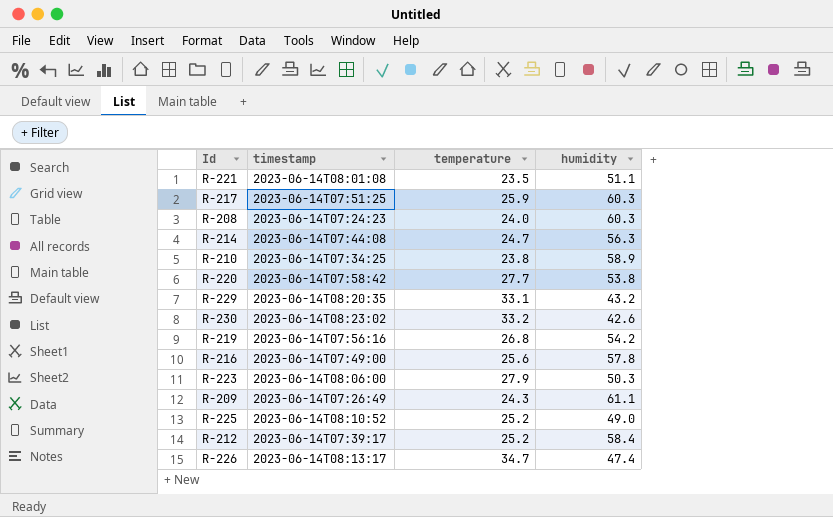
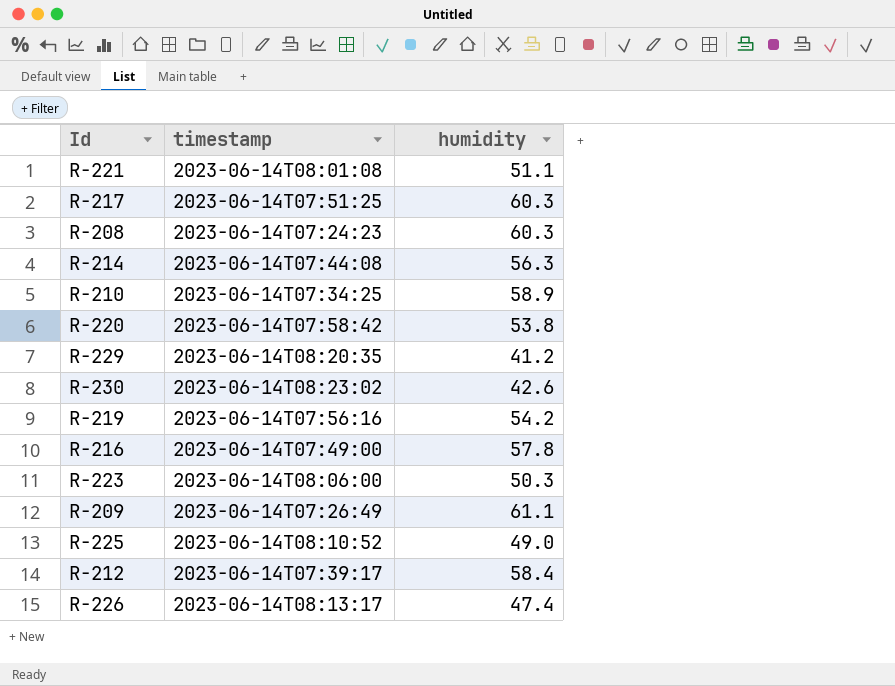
column temperature | position: 3 -> none
R-229 | humidity: 43.2 -> 41.2

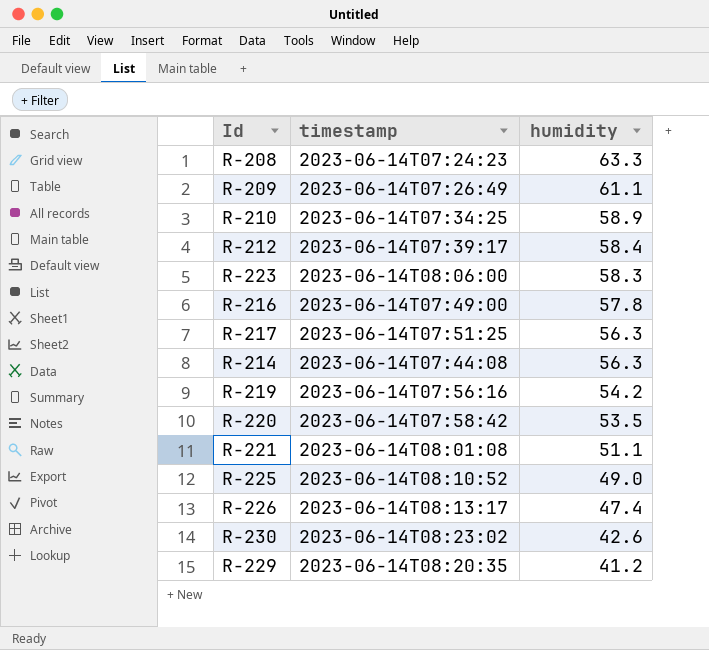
row order: none -> humidity descending
R-208 | humidity: 60.3 -> 63.3
R-223 | humidity: 50.3 -> 58.3
R-217 | humidity: 60.3 -> 56.3
R-220 | humidity: 53.8 -> 53.5

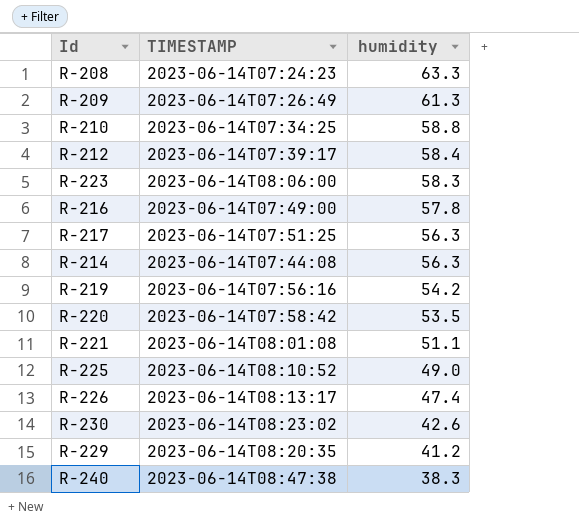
column name: timestamp -> TIMESTAMP
R-209 | humidity: 61.1 -> 61.3
R-210 | humidity: 58.9 -> 58.8
row R-240: none -> 2023-06-14T08:47:38 | 38.3

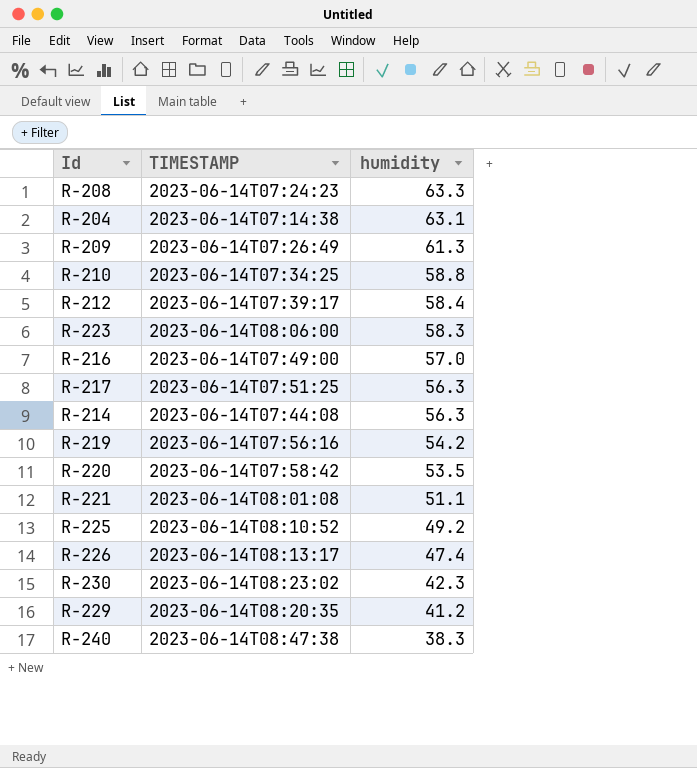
row R-204: none -> 2023-06-14T07:14:38 | 63.1
R-216 | humidity: 57.8 -> 57.0
R-225 | humidity: 49.0 -> 49.2
R-230 | humidity: 42.6 -> 42.3

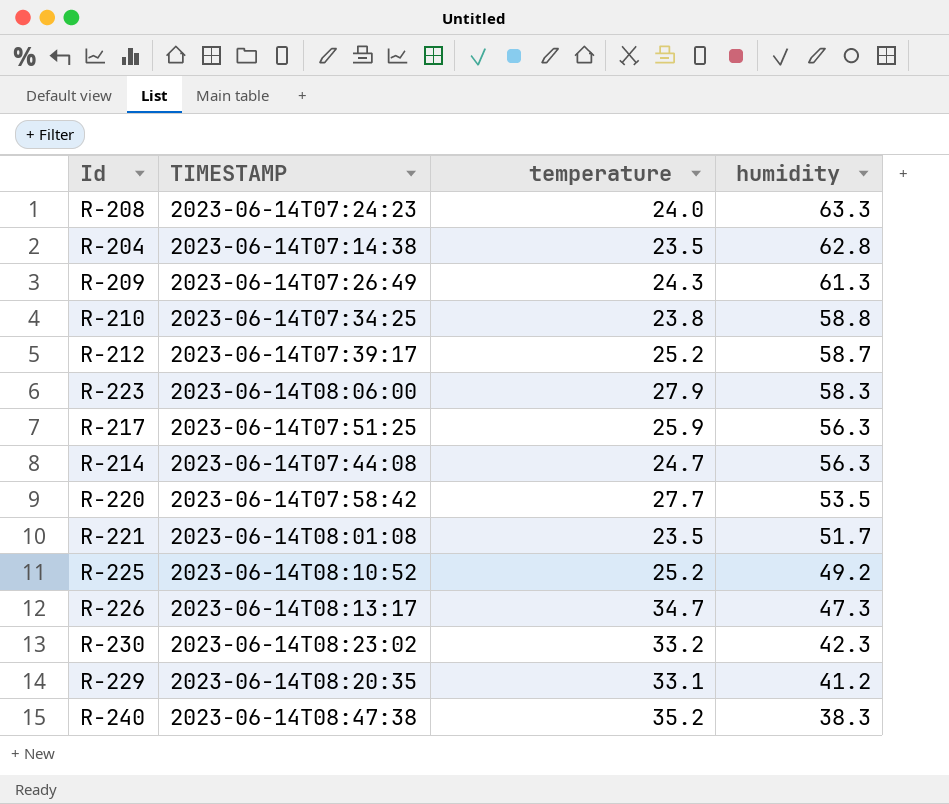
column temperature | position: none -> 3
row R-216: 2023-06-14T07:49:00 | 57.0 -> none
row R-219: 2023-06-14T07:56:16 | 54.2 -> none
R-204 | humidity: 63.1 -> 62.8
R-212 | humidity: 58.4 -> 58.7
R-221 | humidity: 51.1 -> 51.7
R-226 | humidity: 47.4 -> 47.3

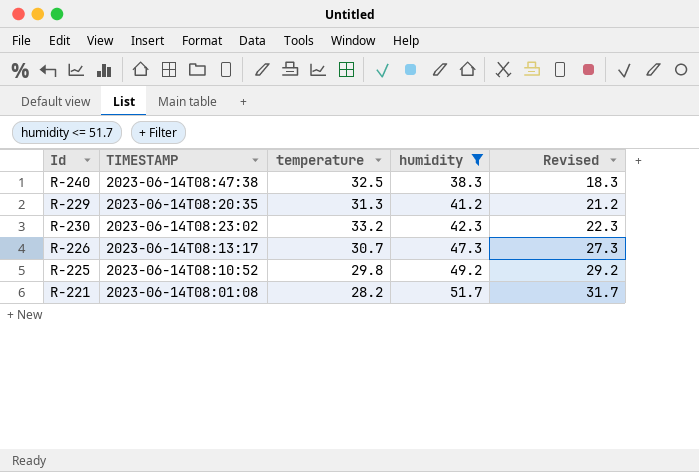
filter: none -> humidity <= 51.7
row order: humidity descending -> humidity ascending
column Revised | formula: none -> [humidity] - 20
R-240 | temperature: 35.2 -> 32.5
R-229 | temperature: 33.1 -> 31.3
R-226 | temperature: 34.7 -> 30.7
R-225 | temperature: 25.2 -> 29.8
R-221 | temperature: 23.5 -> 28.2

